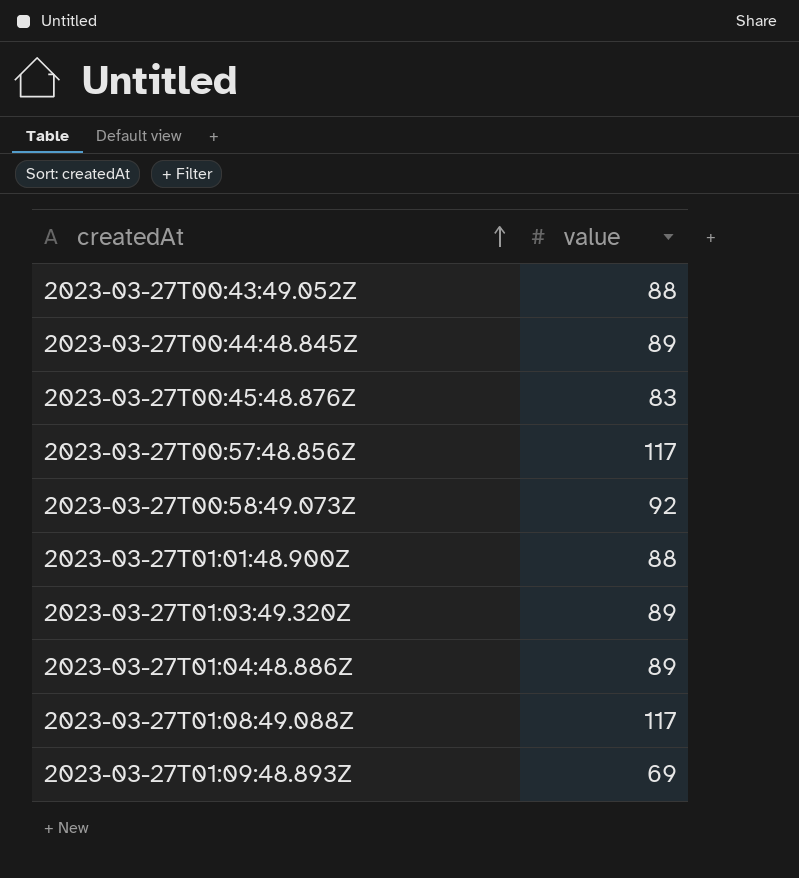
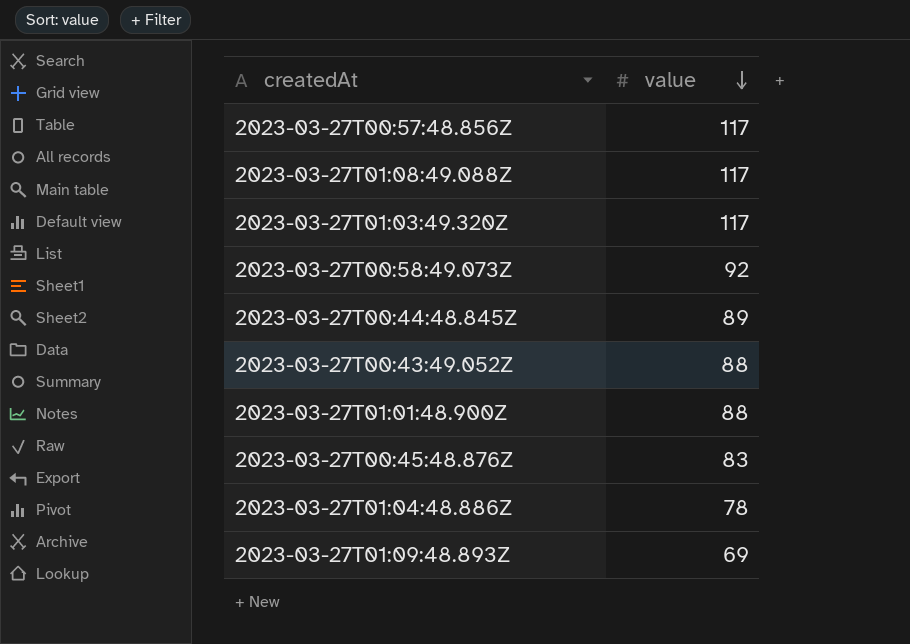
row order: createdAt ascending -> value descending
2023-03-27T01:03:49.320Z | value: 89 -> 117
2023-03-27T01:04:48.886Z | value: 89 -> 78

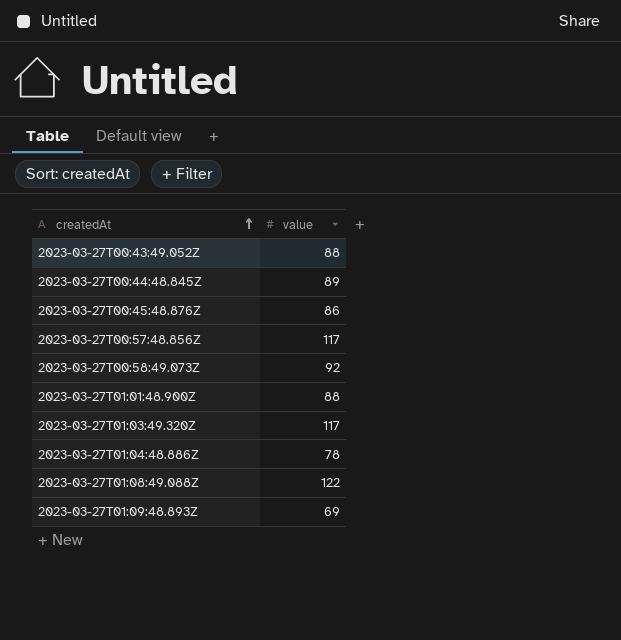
row order: value descending -> createdAt ascending
2023-03-27T00:45:48.876Z | value: 83 -> 86
2023-03-27T01:08:49.088Z | value: 117 -> 122

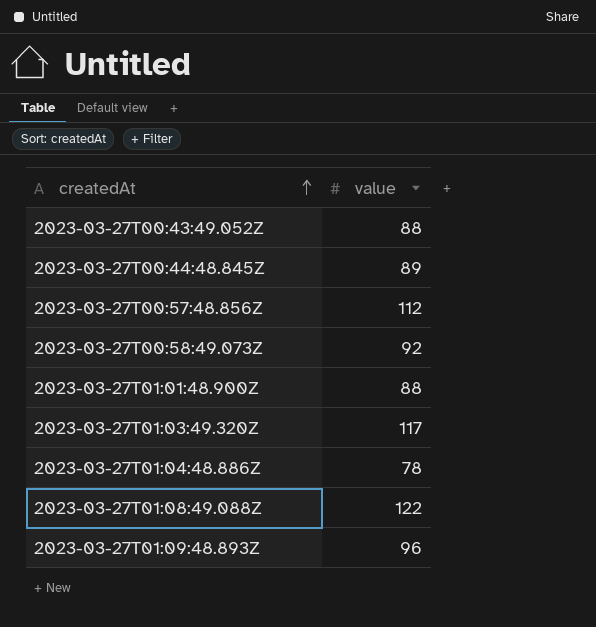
row 2023-03-27T00:45:48.876Z: 86 -> none
2023-03-27T00:57:48.856Z | value: 117 -> 112
2023-03-27T01:09:48.893Z | value: 69 -> 96

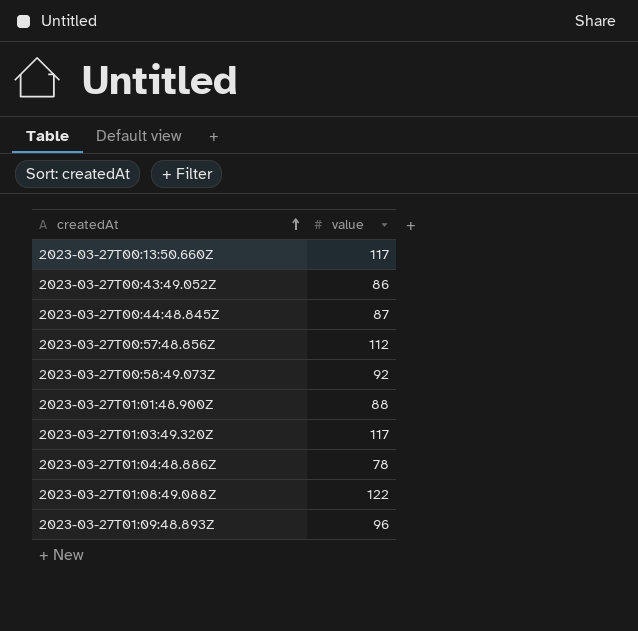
row 2023-03-27T00:13:50.660Z: none -> 117
2023-03-27T00:43:49.052Z | value: 88 -> 86
2023-03-27T00:44:48.845Z | value: 89 -> 87

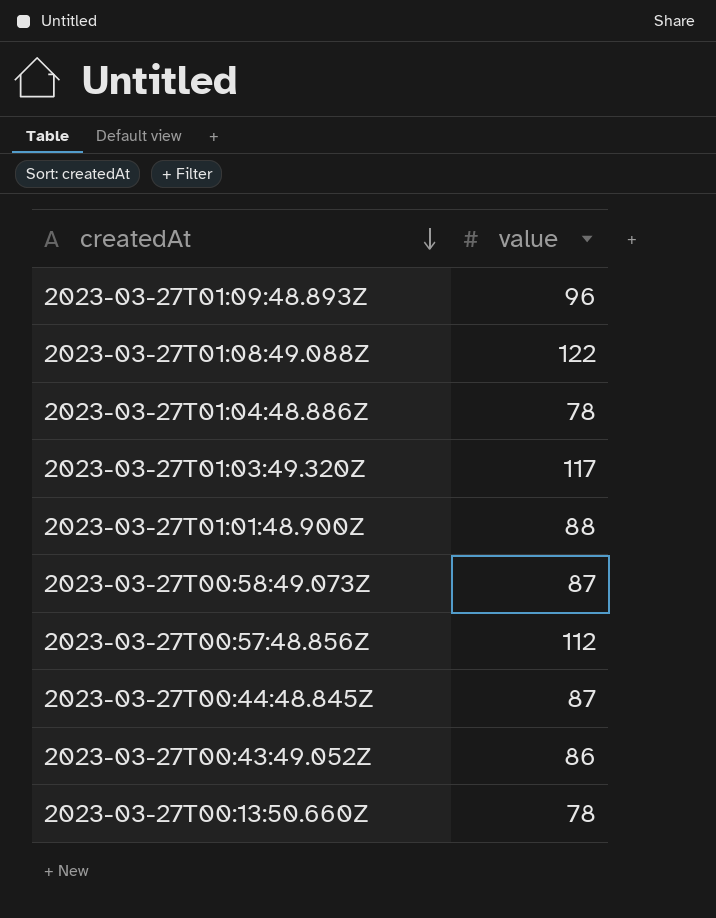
row order: createdAt ascending -> createdAt descending
2023-03-27T00:58:49.073Z | value: 92 -> 87
2023-03-27T00:13:50.660Z | value: 117 -> 78

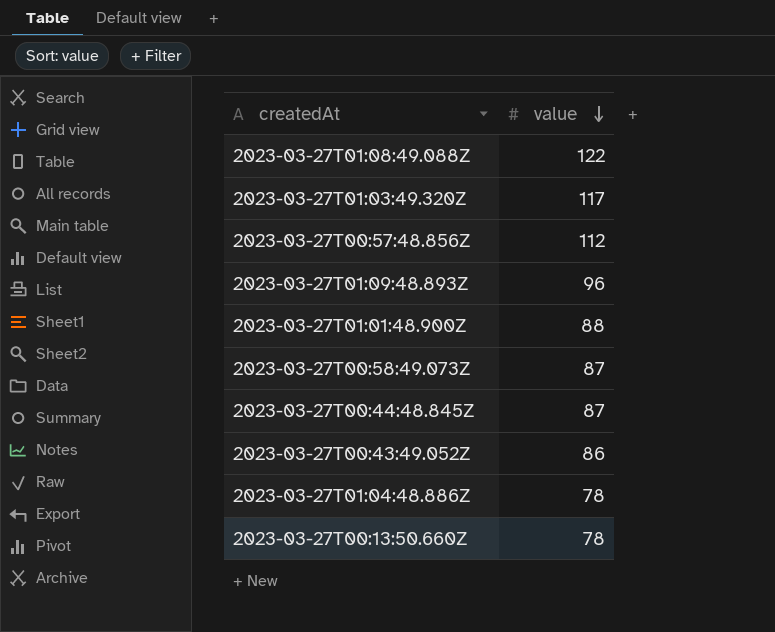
row order: createdAt descending -> value descending

